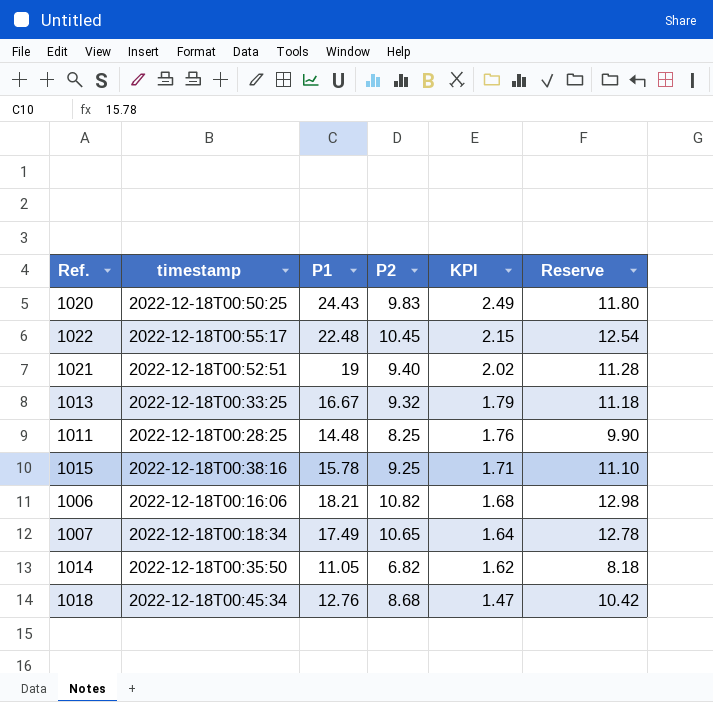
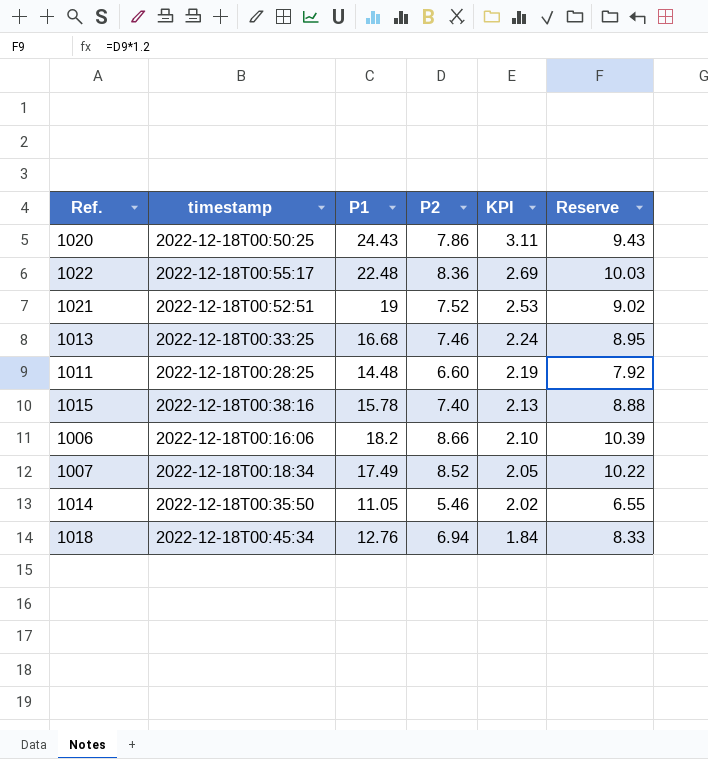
1020 | P2: 9.83 -> 7.86
1020 | KPI: 2.49 -> 3.11
1020 | Reserve: 11.80 -> 9.43
1022 | P2: 10.45 -> 8.36
1022 | KPI: 2.15 -> 2.69
1022 | Reserve: 12.54 -> 10.03
1021 | P2: 9.40 -> 7.52
1021 | KPI: 2.02 -> 2.53
1021 | Reserve: 11.28 -> 9.02
1013 | P1: 16.67 -> 16.68
1013 | P2: 9.32 -> 7.46
1013 | KPI: 1.79 -> 2.24
1013 | Reserve: 11.18 -> 8.95
1011 | P2: 8.25 -> 6.60
1011 | KPI: 1.76 -> 2.19
1011 | Reserve: 9.90 -> 7.92
1015 | P2: 9.25 -> 7.40
1015 | KPI: 1.71 -> 2.13
1015 | Reserve: 11.10 -> 8.88
1006 | P1: 18.21 -> 18.2
1006 | P2: 10.82 -> 8.66
1006 | KPI: 1.68 -> 2.10
1006 | Reserve: 12.98 -> 10.39
1007 | P2: 10.65 -> 8.52
1007 | KPI: 1.64 -> 2.05
1007 | Reserve: 12.78 -> 10.22
1014 | P2: 6.82 -> 5.46
1014 | KPI: 1.62 -> 2.02
1014 | Reserve: 8.18 -> 6.55
1018 | P2: 8.68 -> 6.94
1018 | KPI: 1.47 -> 1.84
1018 | Reserve: 10.42 -> 8.33

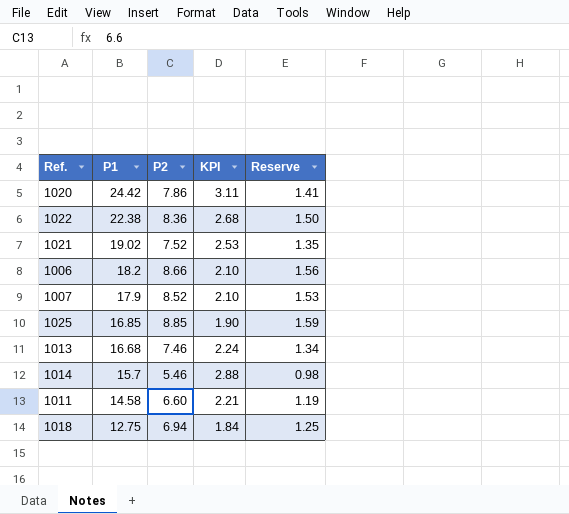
row order: KPI descending -> P1 descending
column timestamp | position: 2 -> none
column Reserve | formula: [P2] * 1.2 -> [P2] * 0.18
row 1015: 2022-12-18T00:38:16 | 15.78 | 7.40 | 2.13 | 8.88 -> none
1020 | P1: 24.43 -> 24.42
1022 | P1: 22.48 -> 22.38
1022 | KPI: 2.69 -> 2.68
1021 | P1: 19 -> 19.02
1007 | P1: 17.49 -> 17.9
1007 | KPI: 2.05 -> 2.10
row 1025: none -> 16.85 | 8.85 | 1.90 | 1.59
1014 | P1: 11.05 -> 15.7
1014 | KPI: 2.02 -> 2.88
1011 | P1: 14.48 -> 14.58
1011 | KPI: 2.19 -> 2.21
1018 | P1: 12.76 -> 12.75

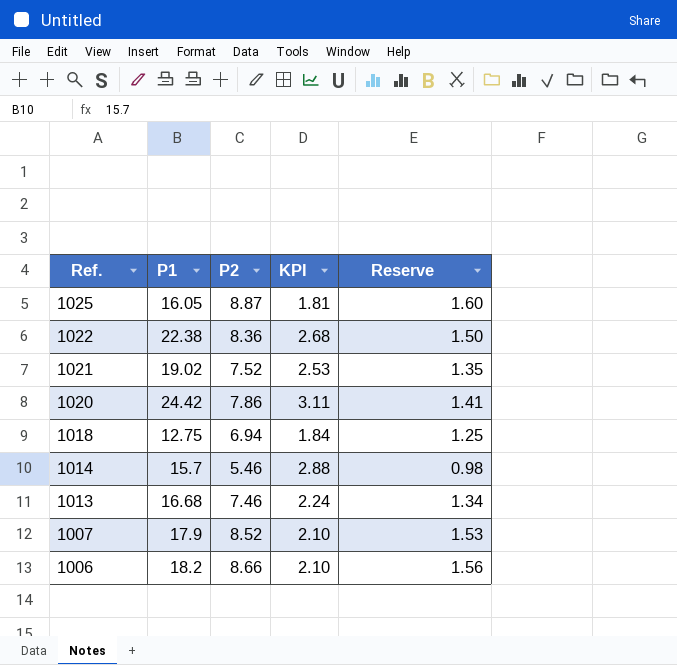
row order: P1 descending -> Ref. descending
row 1011: 14.58 | 6.60 | 2.21 | 1.19 -> none
1025 | P1: 16.85 -> 16.05
1025 | P2: 8.85 -> 8.87
1025 | KPI: 1.90 -> 1.81
1025 | Reserve: 1.59 -> 1.60

